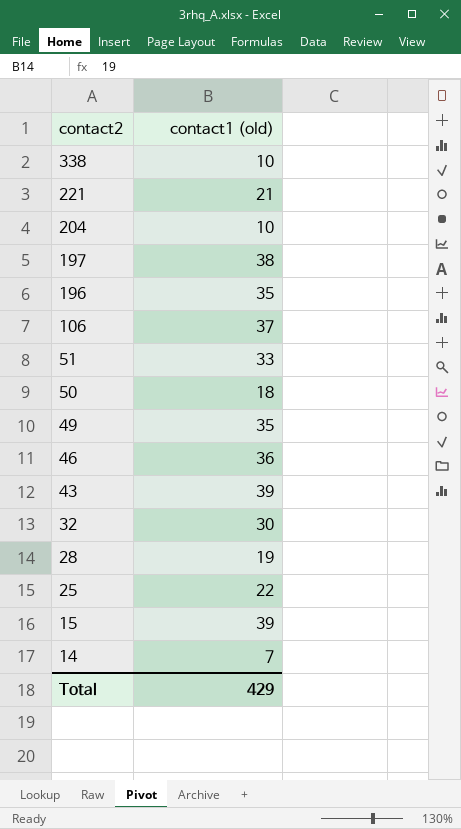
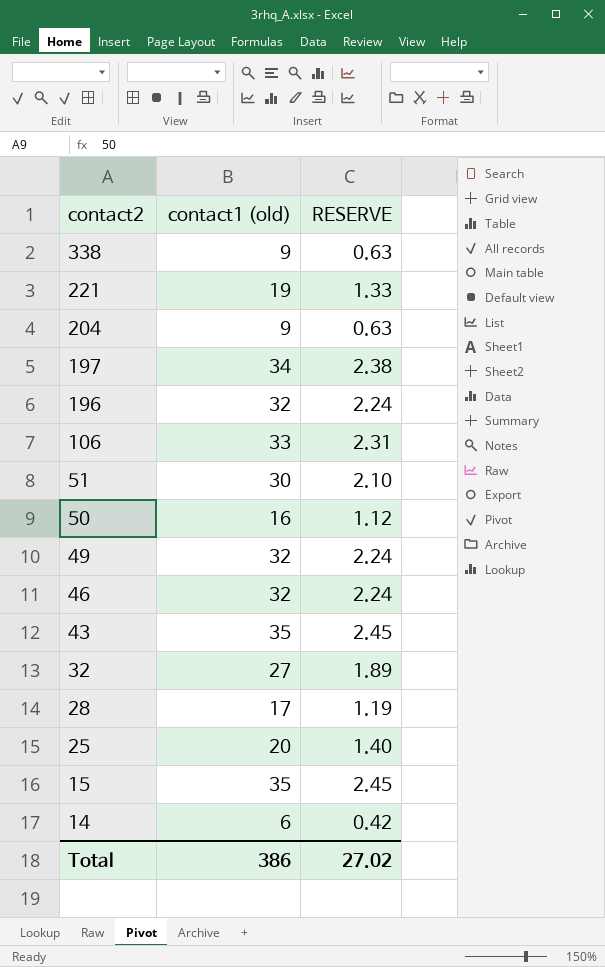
column RESERVE | formula: none -> [contact1 (old)] * 0.07
338 | contact1 (old): 10 -> 9
221 | contact1 (old): 21 -> 19
204 | contact1 (old): 10 -> 9
197 | contact1 (old): 38 -> 34
196 | contact1 (old): 35 -> 32
106 | contact1 (old): 37 -> 33
51 | contact1 (old): 33 -> 30
50 | contact1 (old): 18 -> 16
49 | contact1 (old): 35 -> 32
46 | contact1 (old): 36 -> 32
43 | contact1 (old): 39 -> 35
32 | contact1 (old): 30 -> 27
28 | contact1 (old): 19 -> 17
25 | contact1 (old): 22 -> 20
15 | contact1 (old): 39 -> 35
14 | contact1 (old): 7 -> 6
Total | contact1 (old): 429 -> 386

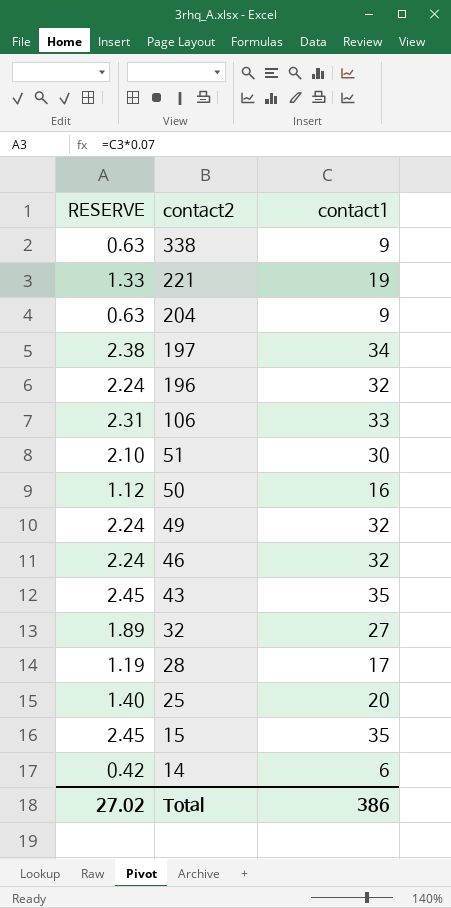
column RESERVE | position: 3 -> 1
column name: contact1 (old) -> contact1

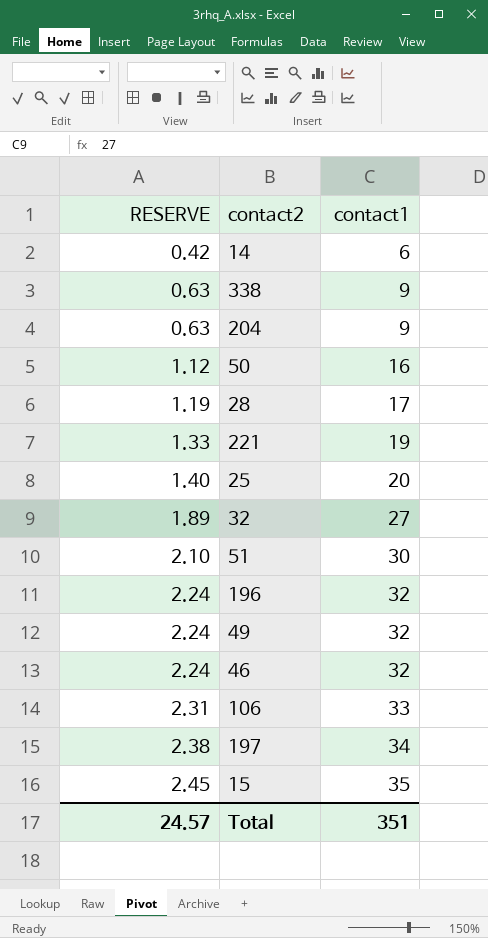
row order: contact2 descending -> RESERVE ascending
row 43: 2.45 | 35 -> none
Total | RESERVE: 27.02 -> 24.57
Total | contact1: 386 -> 351

